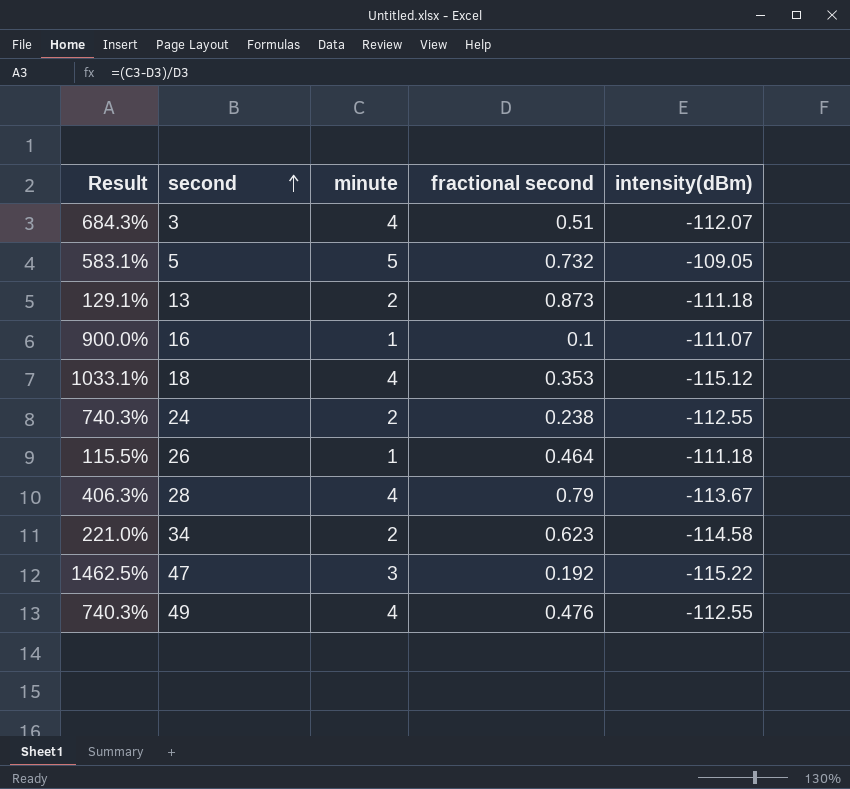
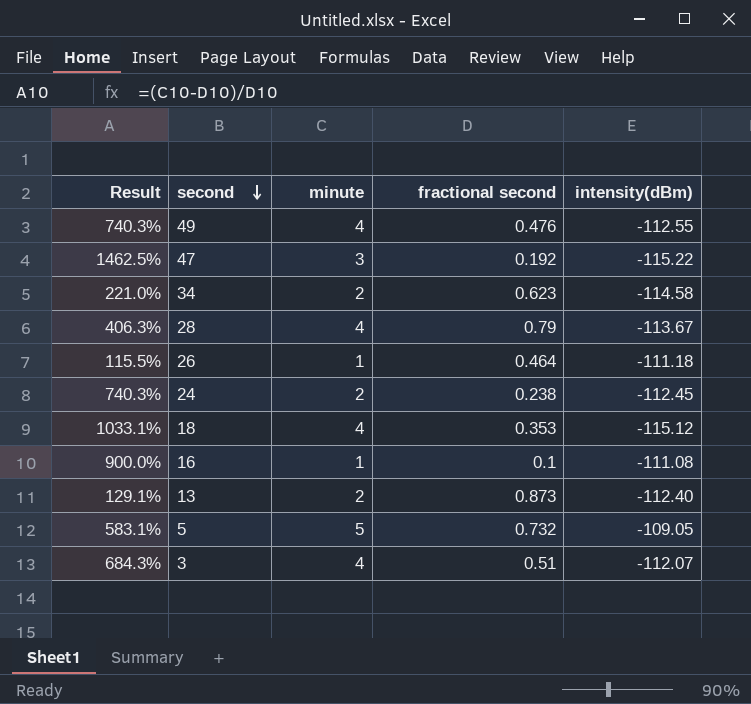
row order: second ascending -> second descending
24 | intensity(dBm): -112.55 -> -112.45
16 | intensity(dBm): -111.07 -> -111.08
13 | intensity(dBm): -111.18 -> -112.40

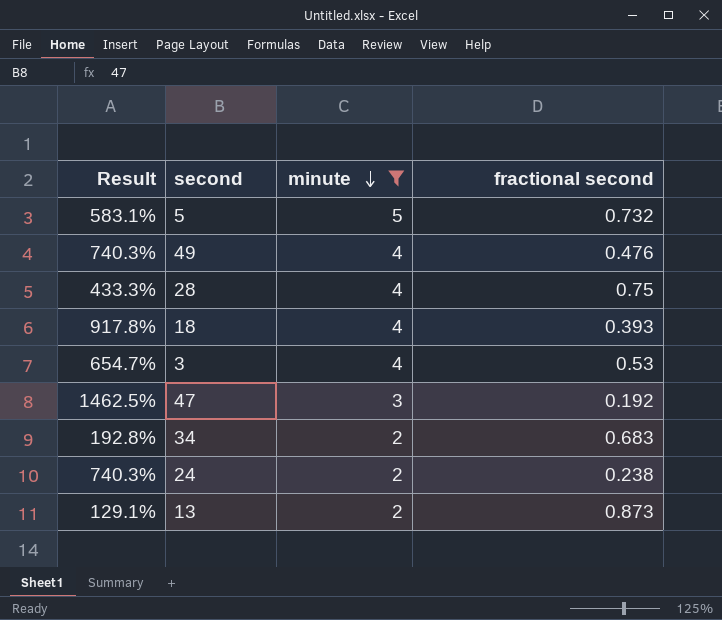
filter: none -> minute != 1
row order: second descending -> minute descending
column intensity(dBm) | position: 5 -> none
28 | Result: 406.3% -> 433.3%
28 | fractional second: 0.79 -> 0.75
18 | Result: 1033.1% -> 917.8%
18 | fractional second: 0.353 -> 0.393
3 | Result: 684.3% -> 654.7%
3 | fractional second: 0.51 -> 0.53
34 | Result: 221.0% -> 192.8%
34 | fractional second: 0.623 -> 0.683

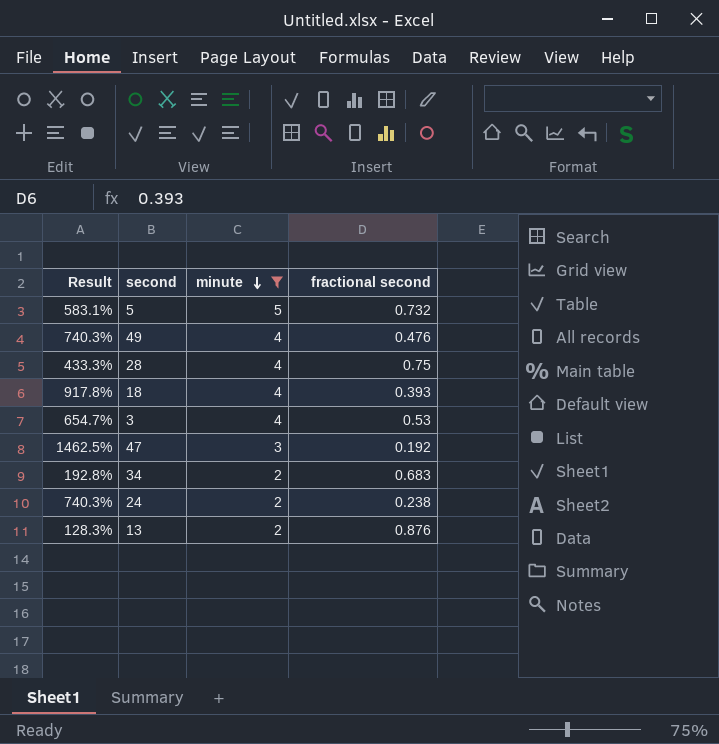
13 | Result: 129.1% -> 128.3%
13 | fractional second: 0.873 -> 0.876

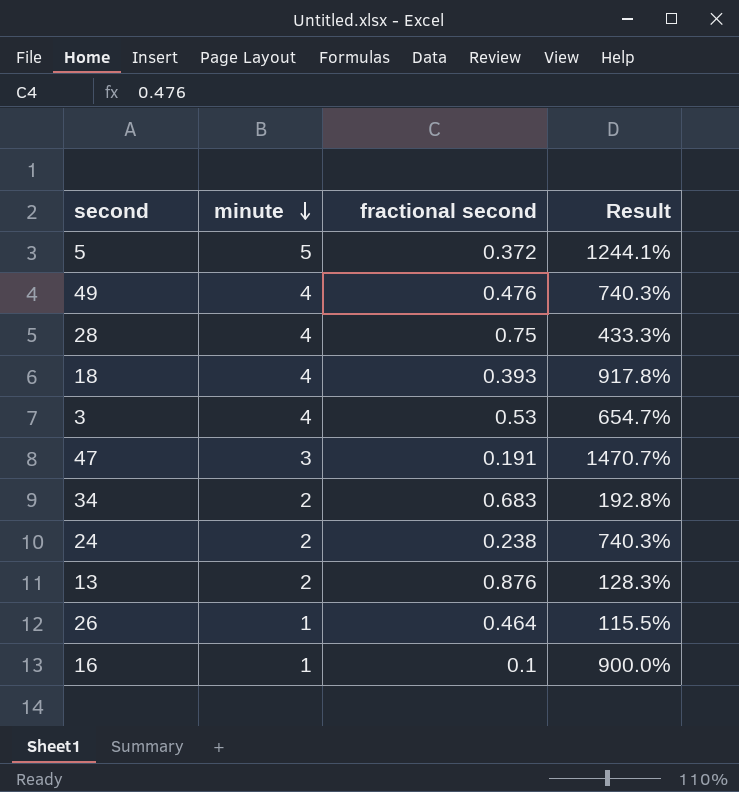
filter: minute != 1 -> none
column Result | position: 1 -> 4
5 | fractional second: 0.732 -> 0.372
5 | Result: 583.1% -> 1244.1%
47 | fractional second: 0.192 -> 0.191
47 | Result: 1462.5% -> 1470.7%

